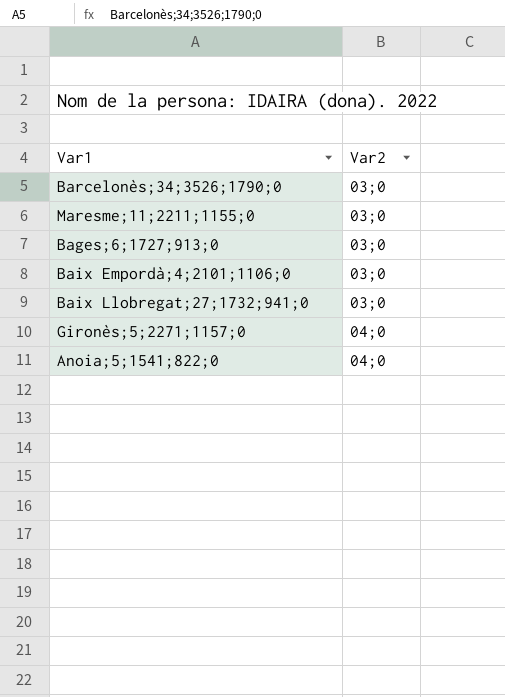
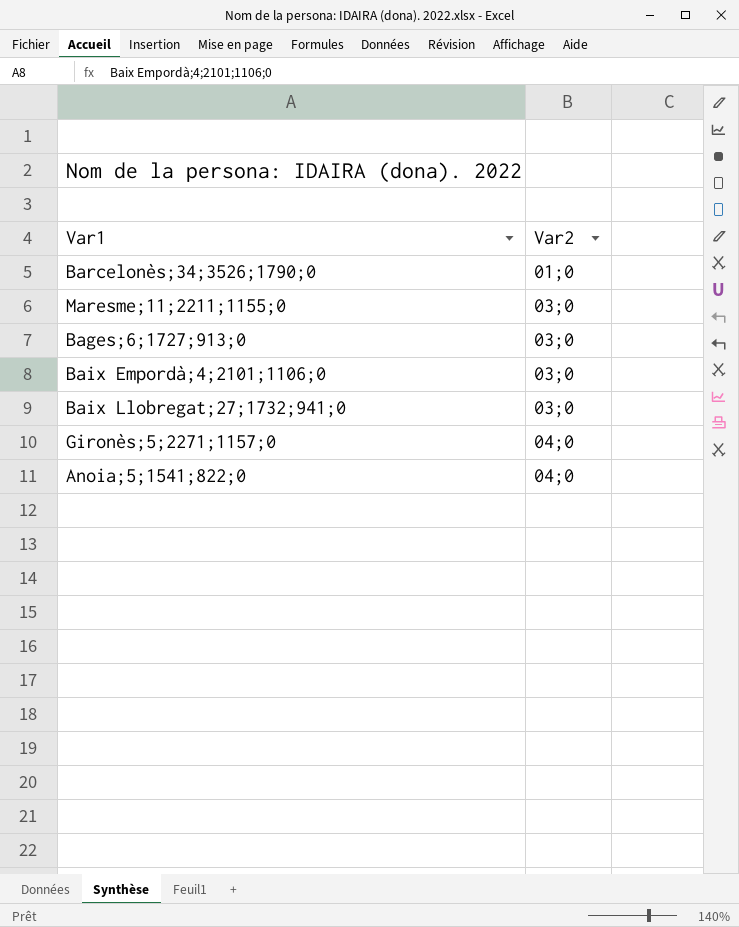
Barcelonès;34;3526;1790;0 | Var2: 03;0 -> 01;0

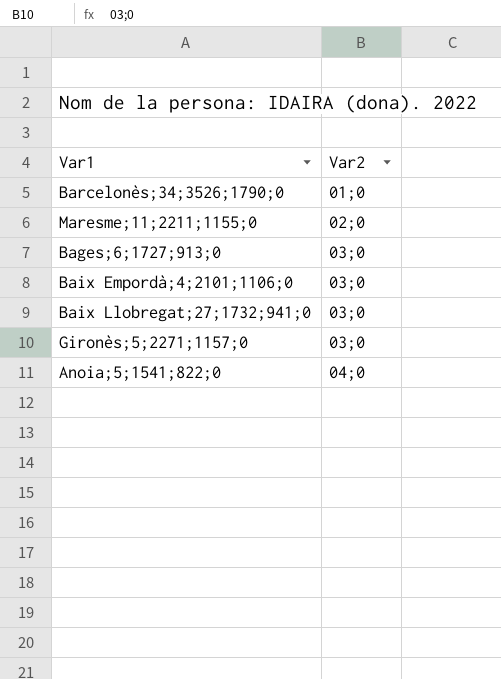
Maresme;11;2211;1155;0 | Var2: 03;0 -> 02;0
Gironès;5;2271;1157;0 | Var2: 04;0 -> 03;0

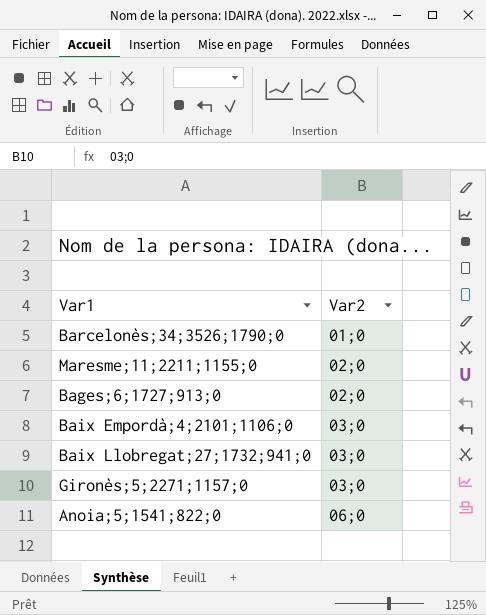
Bages;6;1727;913;0 | Var2: 03;0 -> 02;0
Anoia;5;1541;822;0 | Var2: 04;0 -> 06;0

